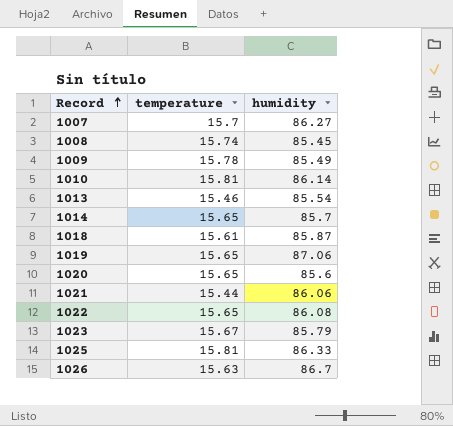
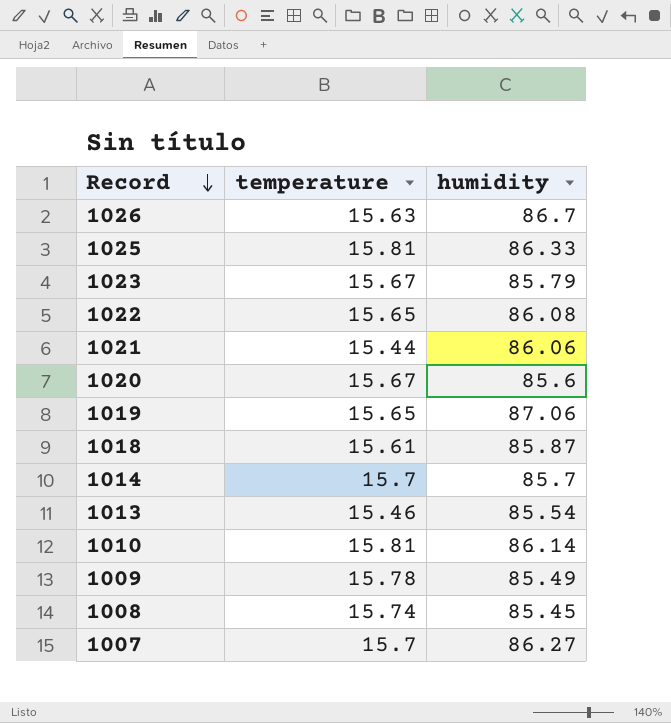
row order: Record ascending -> Record descending
1020 | temperature: 15.65 -> 15.67
1014 | temperature: 15.65 -> 15.7

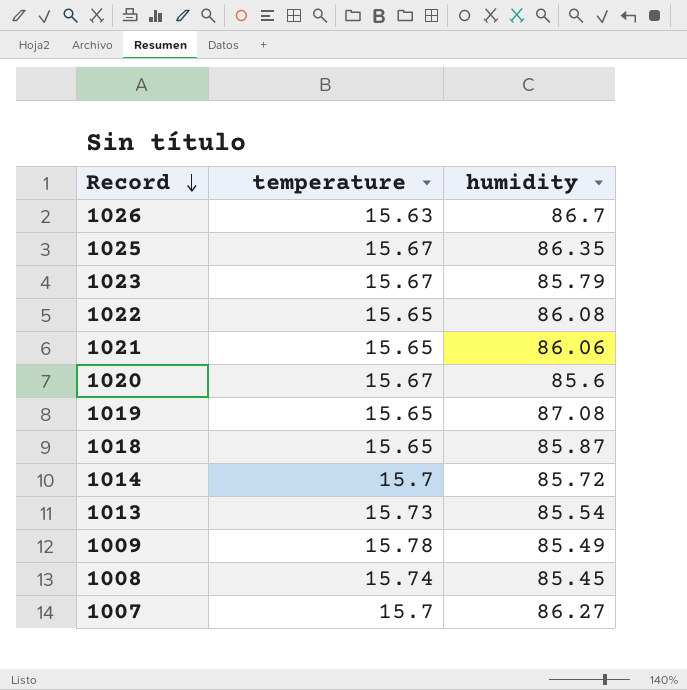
row 1010: 15.81 | 86.14 -> none
1025 | temperature: 15.81 -> 15.67
1025 | humidity: 86.33 -> 86.35
1021 | temperature: 15.44 -> 15.65
1019 | humidity: 87.06 -> 87.08
1018 | temperature: 15.61 -> 15.65
1014 | humidity: 85.7 -> 85.72
1013 | temperature: 15.46 -> 15.73

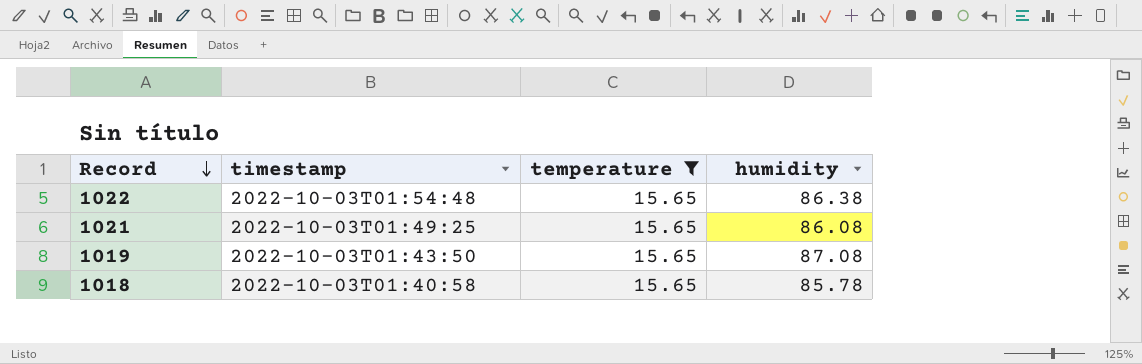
filter: none -> temperature = 15.65
column timestamp | position: none -> 2
1022 | humidity: 86.08 -> 86.38
1021 | humidity: 86.06 -> 86.08
1018 | humidity: 85.87 -> 85.78

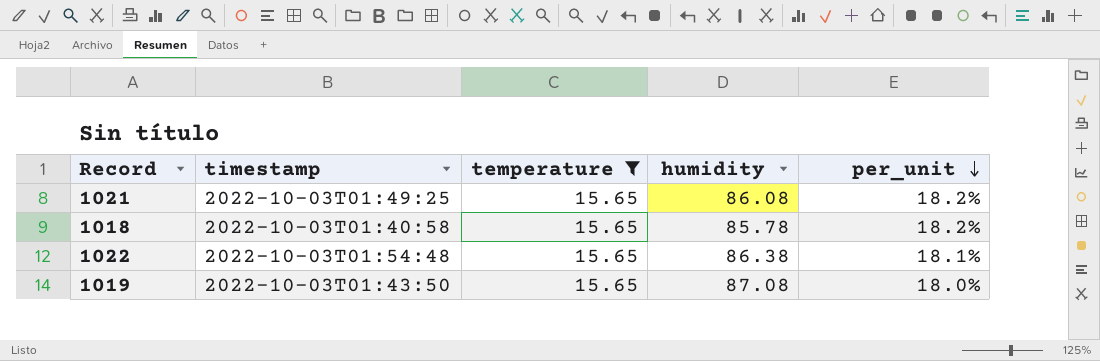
row order: Record descending -> per_unit descending
column per_unit | formula: none -> [temperature] / [humidity]

